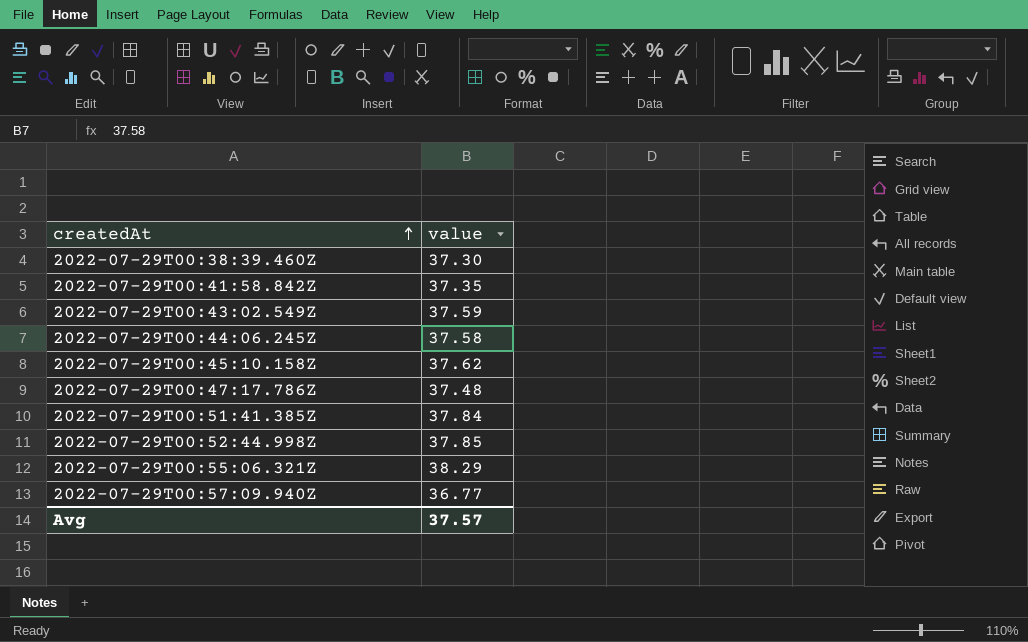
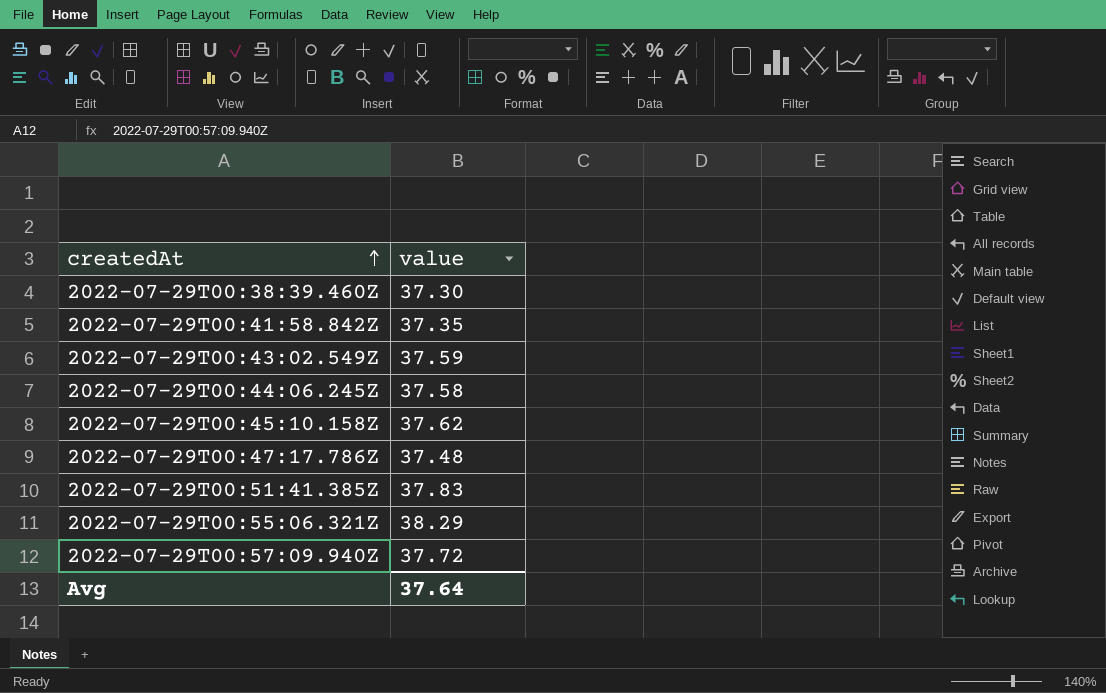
row 2022-07-29T00:52:44.998Z: 37.85 -> none
2022-07-29T00:51:41.385Z | value: 37.84 -> 37.83
2022-07-29T00:57:09.940Z | value: 36.77 -> 37.72
Avg | value: 37.57 -> 37.64

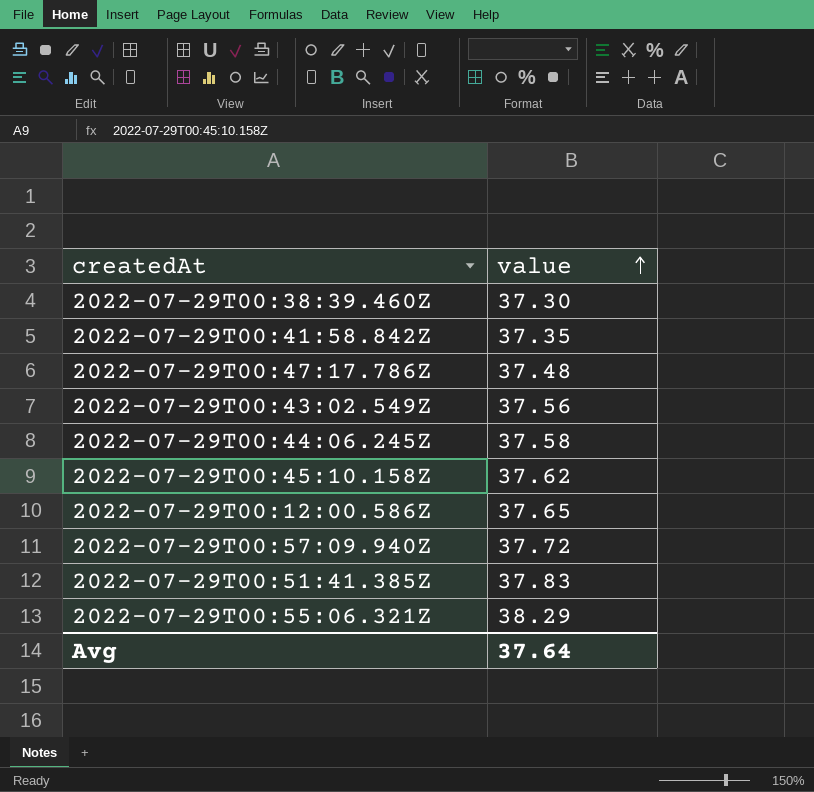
row order: createdAt ascending -> value ascending
2022-07-29T00:43:02.549Z | value: 37.59 -> 37.56
row 2022-07-29T00:12:00.586Z: none -> 37.65

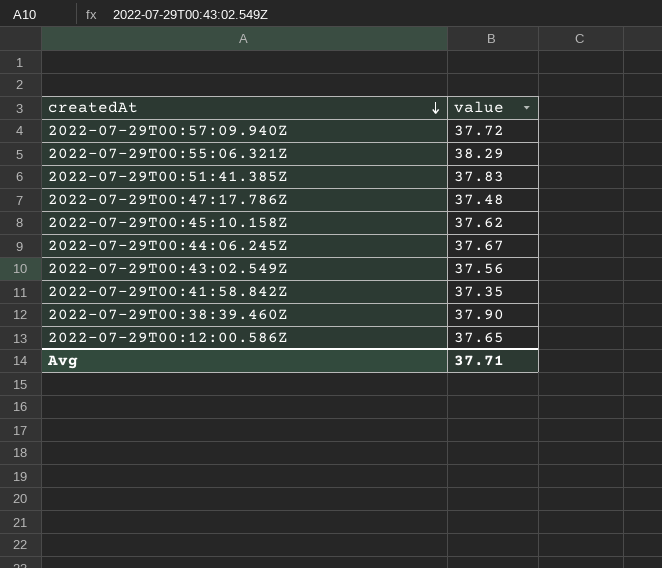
row order: value ascending -> createdAt descending
2022-07-29T00:44:06.245Z | value: 37.58 -> 37.67
2022-07-29T00:38:39.460Z | value: 37.30 -> 37.90
Avg | value: 37.64 -> 37.71

